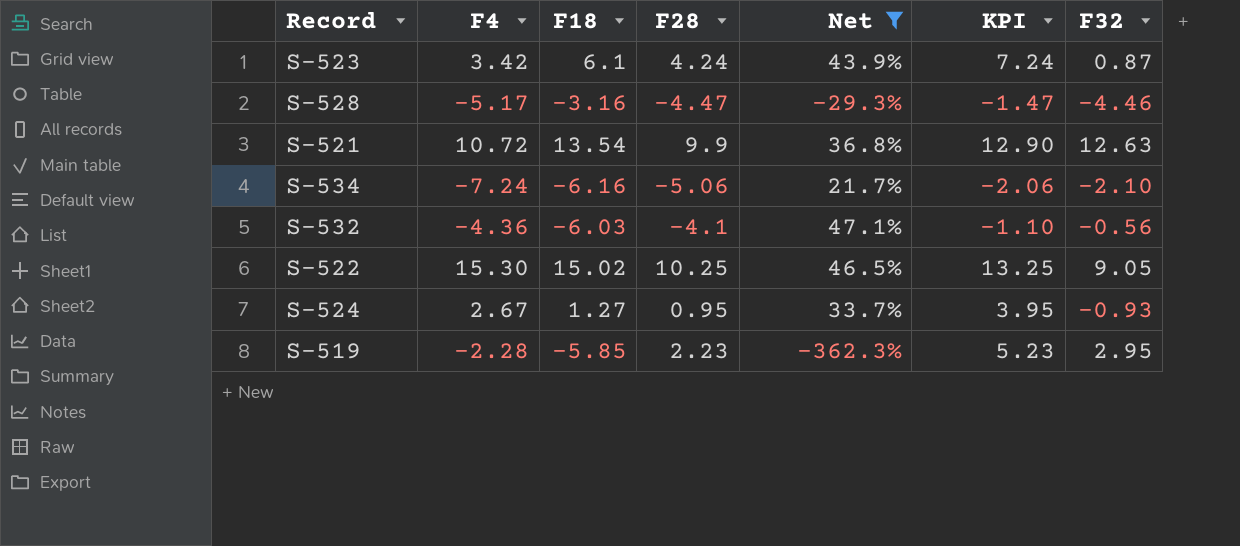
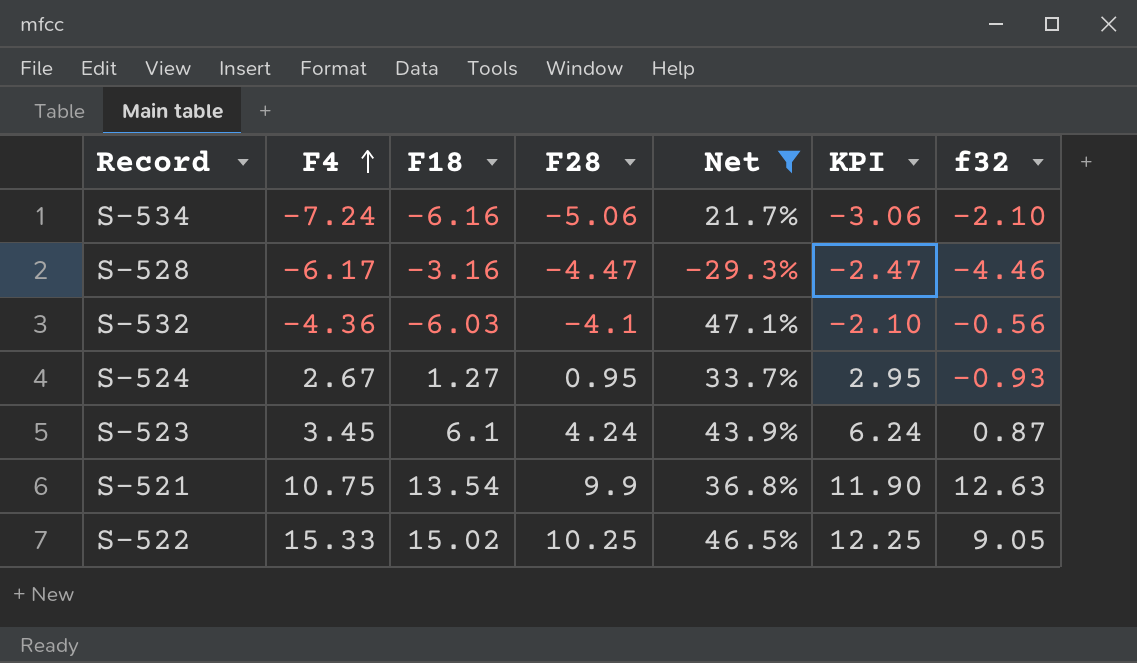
row order: none -> F4 ascending
column KPI | formula: [F28] + 3 -> [F28] + 2
column name: F32 -> f32
row S-519: -2.28 | -5.85 | 2.23 | -362.3% | 5.23 | 2.95 -> none
S-528 | F4: -5.17 -> -6.17
S-523 | F4: 3.42 -> 3.45
S-521 | F4: 10.72 -> 10.75
S-522 | F4: 15.30 -> 15.33

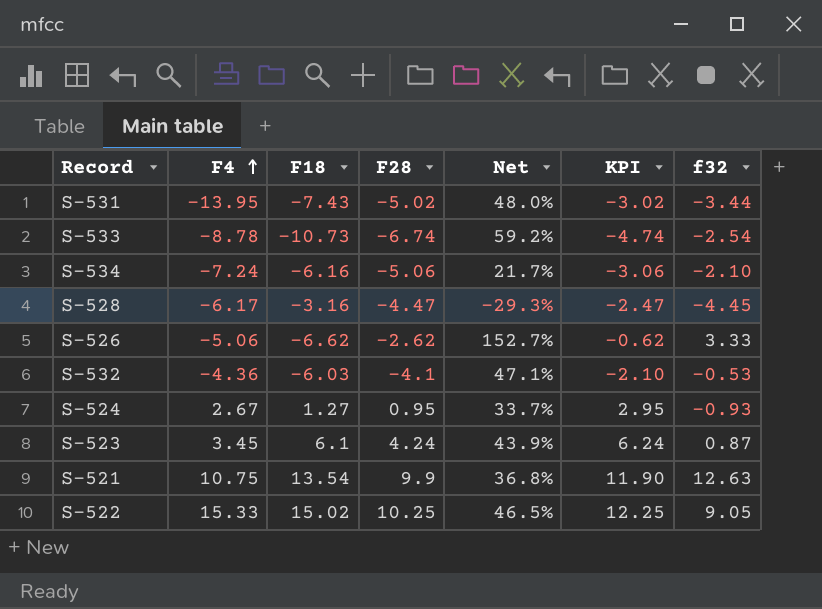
filter: Net <= 47.1% -> none
S-528 | f32: -4.46 -> -4.45
S-532 | f32: -0.56 -> -0.53

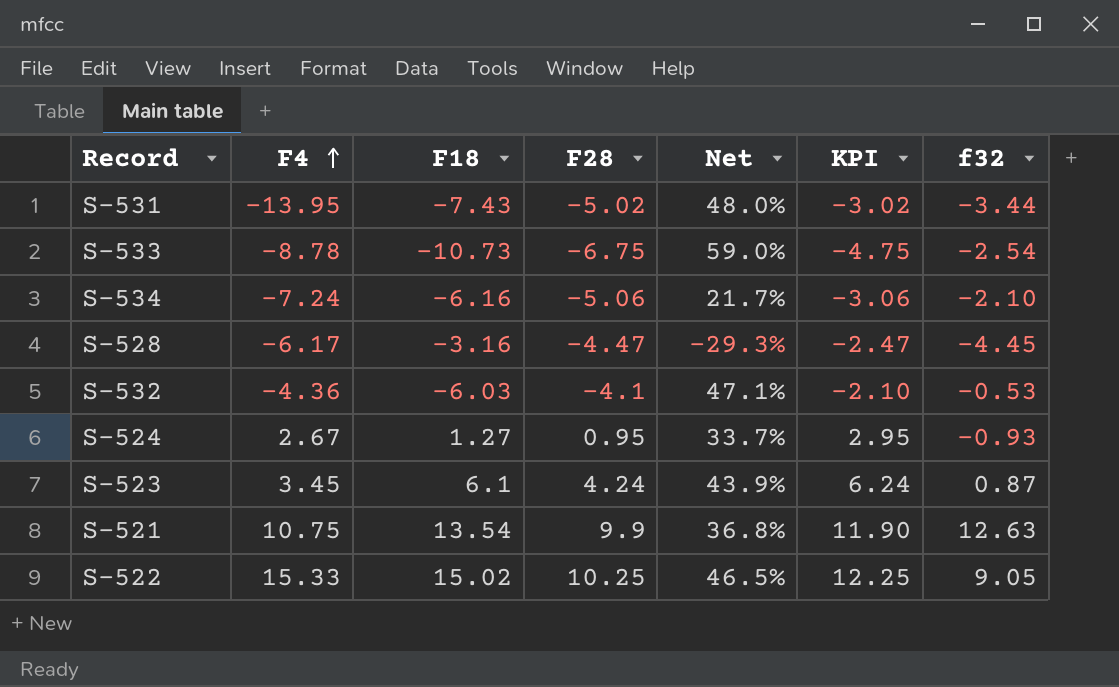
row S-526: -5.06 | -6.62 | -2.62 | 152.7% | -0.62 | 3.33 -> none
S-533 | F28: -6.74 -> -6.75
S-533 | Net: 59.2% -> 59.0%
S-533 | KPI: -4.74 -> -4.75

